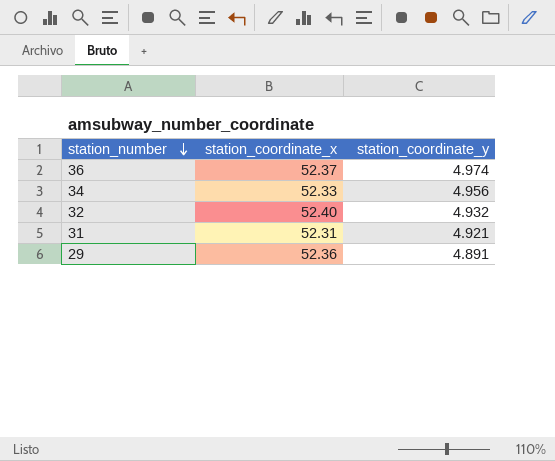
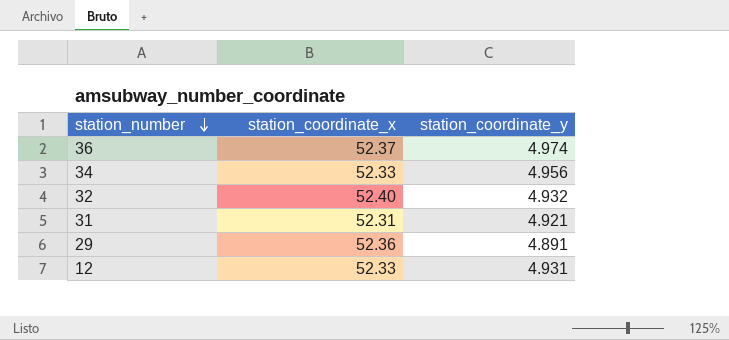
row 12: none -> 52.33 | 4.931

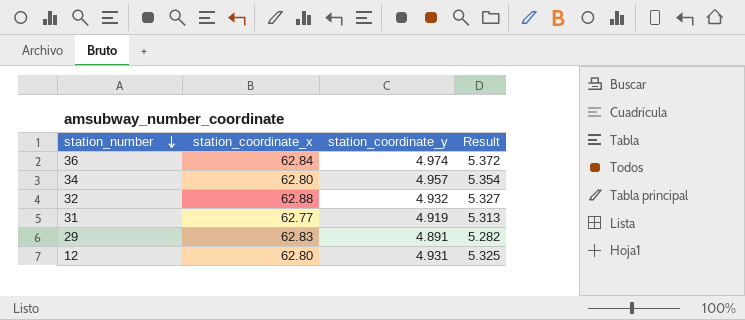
column Result | formula: none -> [station_coordinate_y] * 1.08
36 | station_coordinate_x: 52.37 -> 62.84
34 | station_coordinate_x: 52.33 -> 62.80
34 | station_coordinate_y: 4.956 -> 4.957
32 | station_coordinate_x: 52.40 -> 62.88
31 | station_coordinate_x: 52.31 -> 62.77
31 | station_coordinate_y: 4.921 -> 4.919
29 | station_coordinate_x: 52.36 -> 62.83
12 | station_coordinate_x: 52.33 -> 62.80

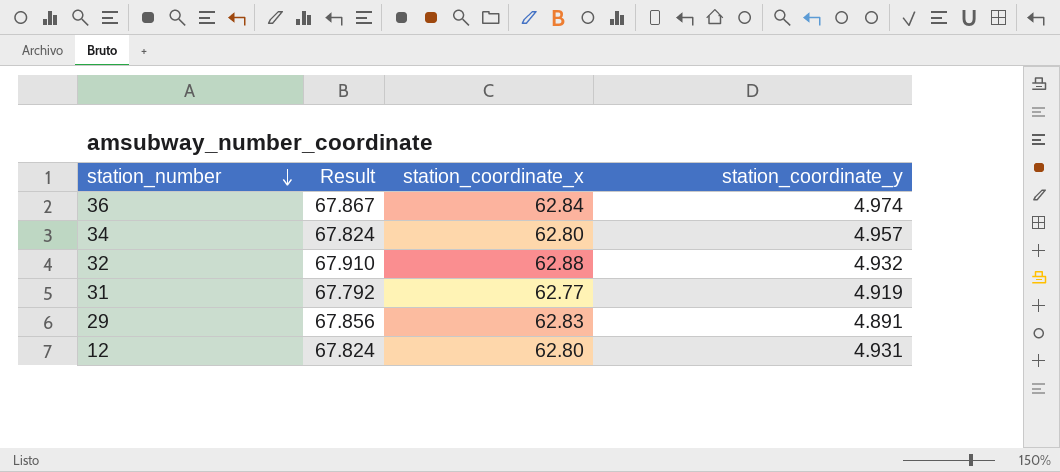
column Result | formula: [station_coordinate_y] * 1.08 -> [station_coordinate_x] * 1.08
column Result | position: 4 -> 2

